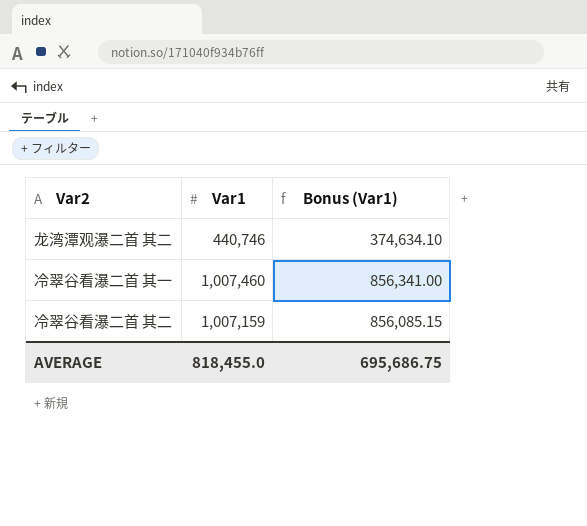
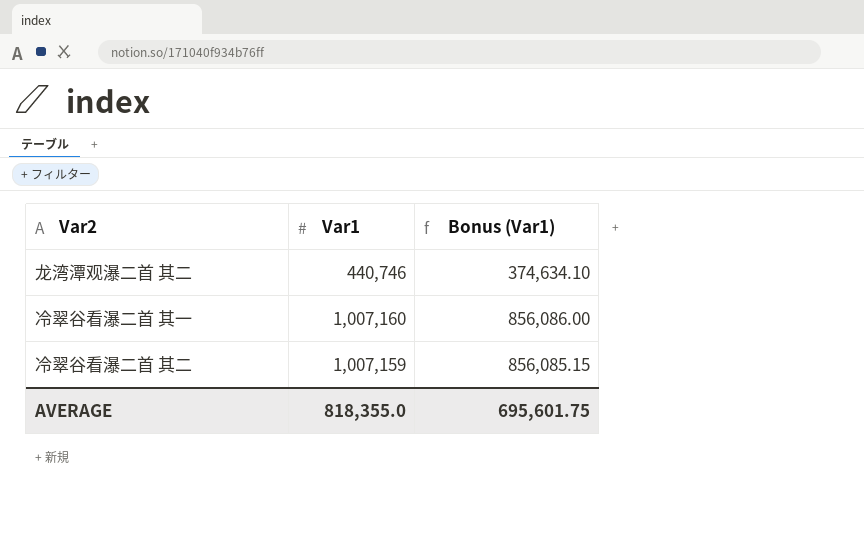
冷翠谷看瀑二首 其一 | Var1: 1,007,460 -> 1,007,160
冷翠谷看瀑二首 其一 | Bonus (Var1): 856,341.00 -> 856,086.00
AVERAGE | Var1: 818,455.0 -> 818,355.0
AVERAGE | Bonus (Var1): 695,686.75 -> 695,601.75

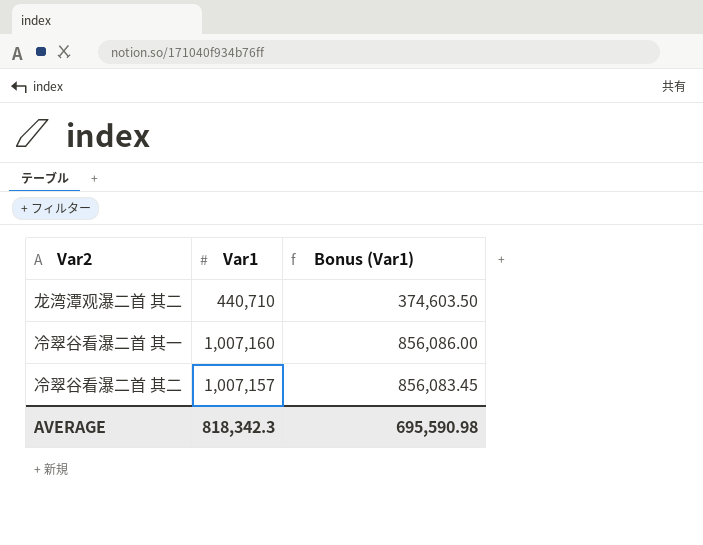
龙湾潭观瀑二首 其二 | Var1: 440,746 -> 440,710
龙湾潭观瀑二首 其二 | Bonus (Var1): 374,634.10 -> 374,603.50
冷翠谷看瀑二首 其二 | Var1: 1,007,159 -> 1,007,157
冷翠谷看瀑二首 其二 | Bonus (Var1): 856,085.15 -> 856,083.45
AVERAGE | Var1: 818,355.0 -> 818,342.3
AVERAGE | Bonus (Var1): 695,601.75 -> 695,590.98

